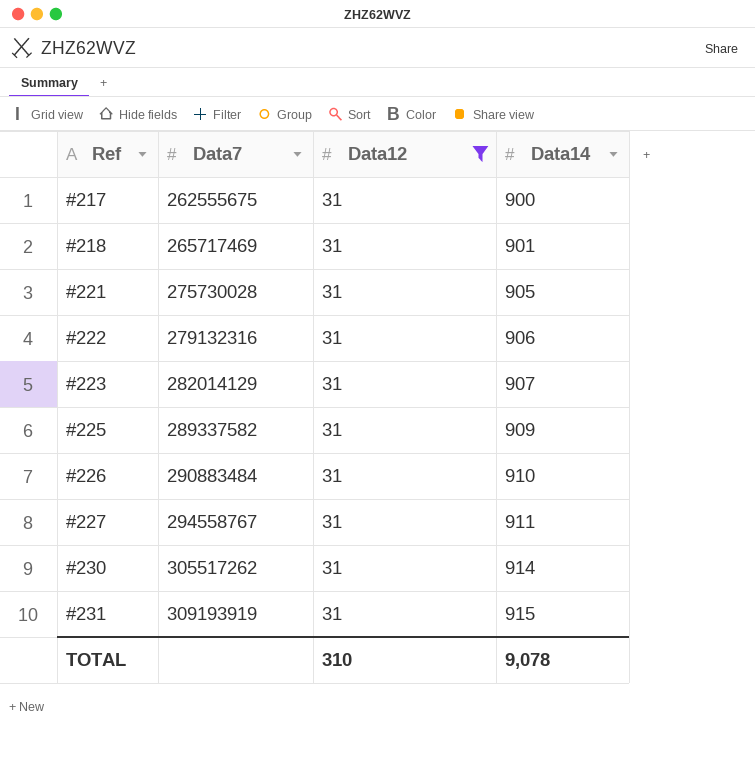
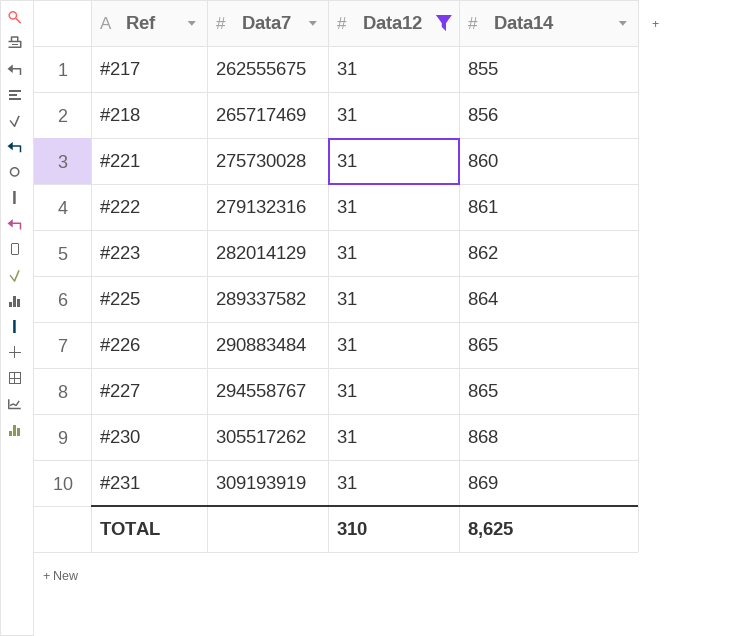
#217 | Data14: 900 -> 855
#218 | Data14: 901 -> 856
#221 | Data14: 905 -> 860
#222 | Data14: 906 -> 861
#223 | Data14: 907 -> 862
#225 | Data14: 909 -> 864
#226 | Data14: 910 -> 865
#227 | Data14: 911 -> 865
#230 | Data14: 914 -> 868
#231 | Data14: 915 -> 869
TOTAL | Data14: 9,078 -> 8,625

